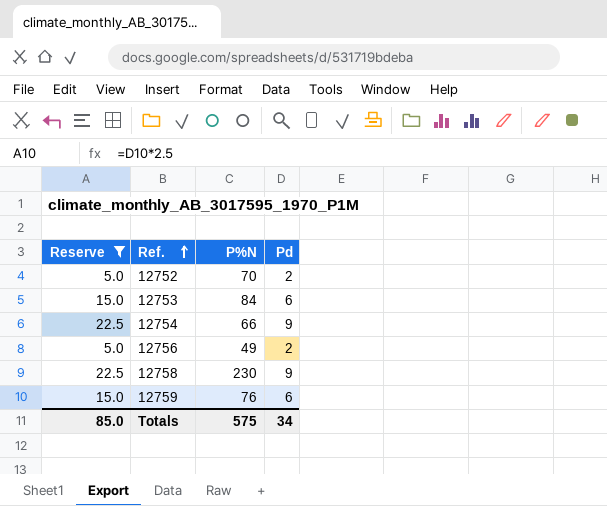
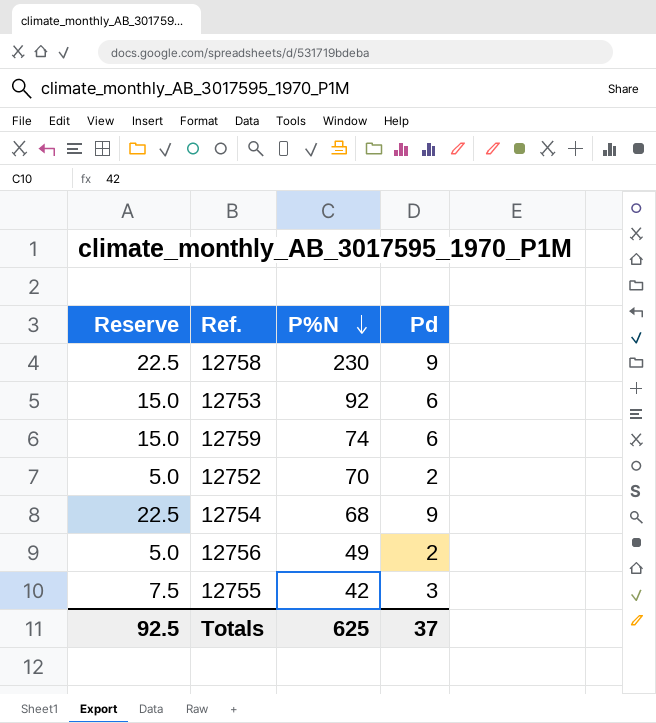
filter: Reserve != 7.5 -> none
row order: Ref. ascending -> P%N descending
12753 | P%N: 84 -> 92
12759 | P%N: 76 -> 74
12754 | P%N: 66 -> 68
Totals | Reserve: 85.0 -> 92.5
Totals | P%N: 575 -> 625
Totals | Pd: 34 -> 37

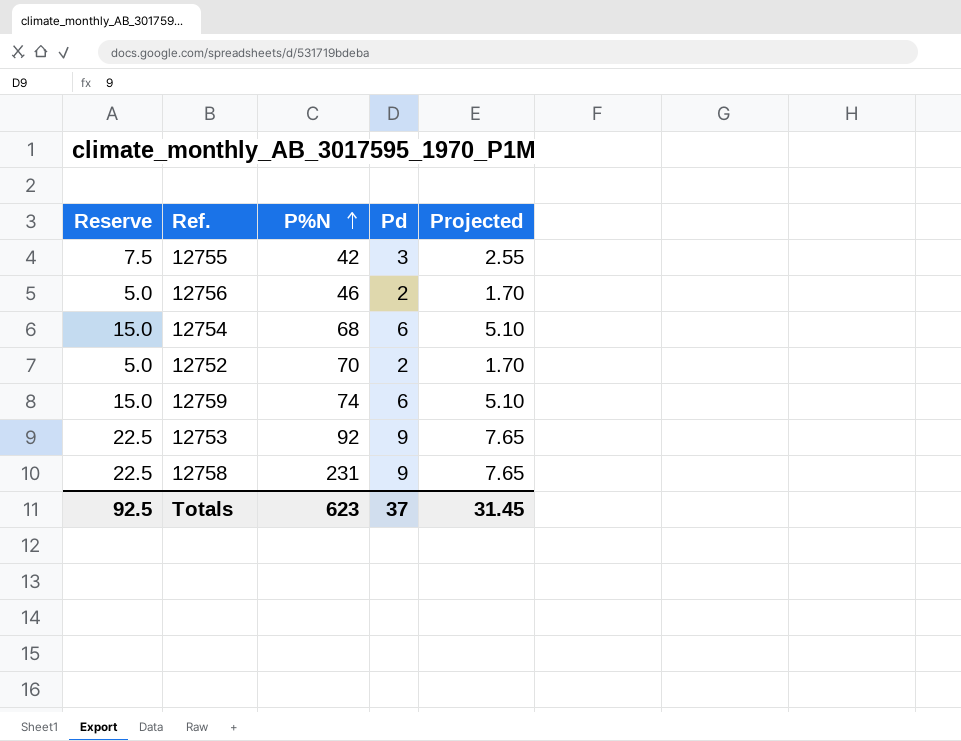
row order: P%N descending -> P%N ascending
column Projected | formula: none -> [Pd] * 0.85
12756 | P%N: 49 -> 46
12754 | Reserve: 22.5 -> 15.0
12754 | Pd: 9 -> 6
12753 | Reserve: 15.0 -> 22.5
12753 | Pd: 6 -> 9
12758 | P%N: 230 -> 231
Totals | P%N: 625 -> 623

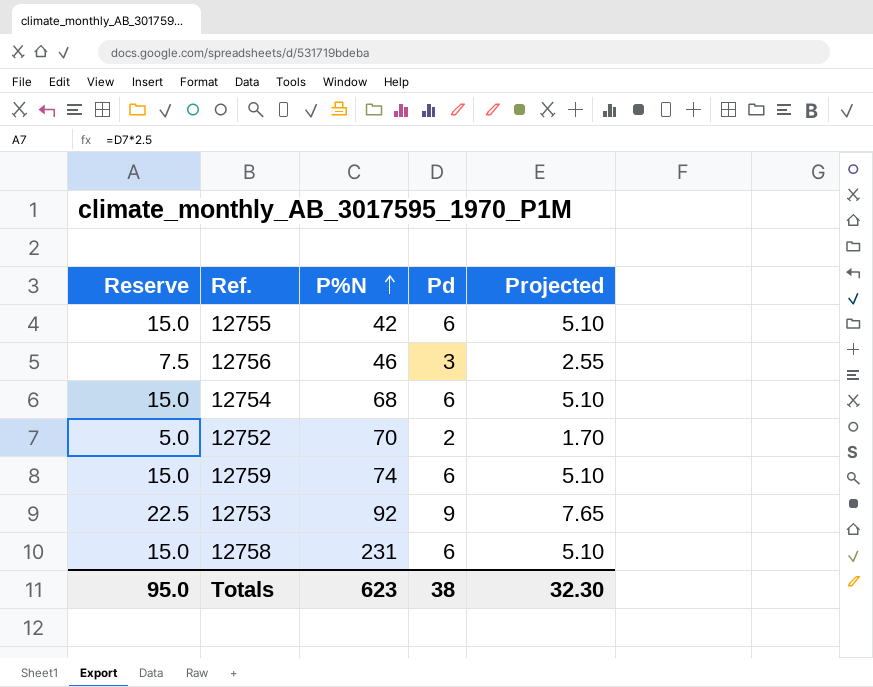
12755 | Reserve: 7.5 -> 15.0
12755 | Pd: 3 -> 6
12755 | Projected: 2.55 -> 5.10
12756 | Reserve: 5.0 -> 7.5
12756 | Pd: 2 -> 3
12756 | Projected: 1.70 -> 2.55
12758 | Reserve: 22.5 -> 15.0
12758 | Pd: 9 -> 6
12758 | Projected: 7.65 -> 5.10
Totals | Reserve: 92.5 -> 95.0
Totals | Pd: 37 -> 38
Totals | Projected: 31.45 -> 32.30

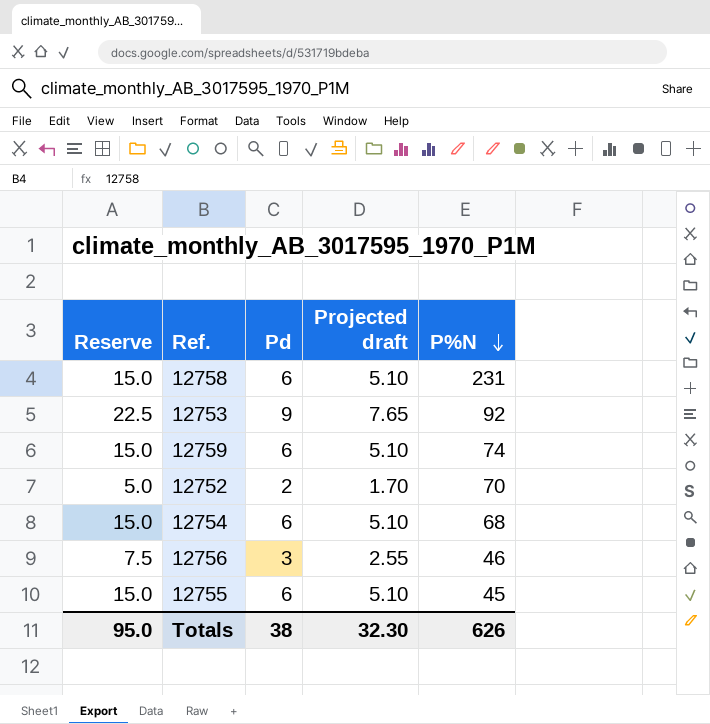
row order: P%N ascending -> P%N descending
column name: Projected -> Projected draft
column P%N | position: 3 -> 5
12755 | P%N: 42 -> 45
Totals | P%N: 623 -> 626

